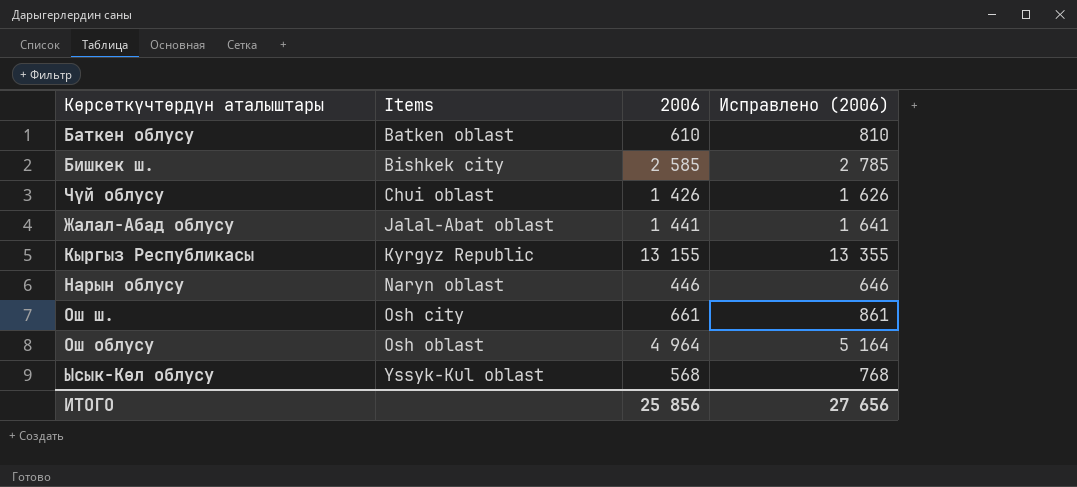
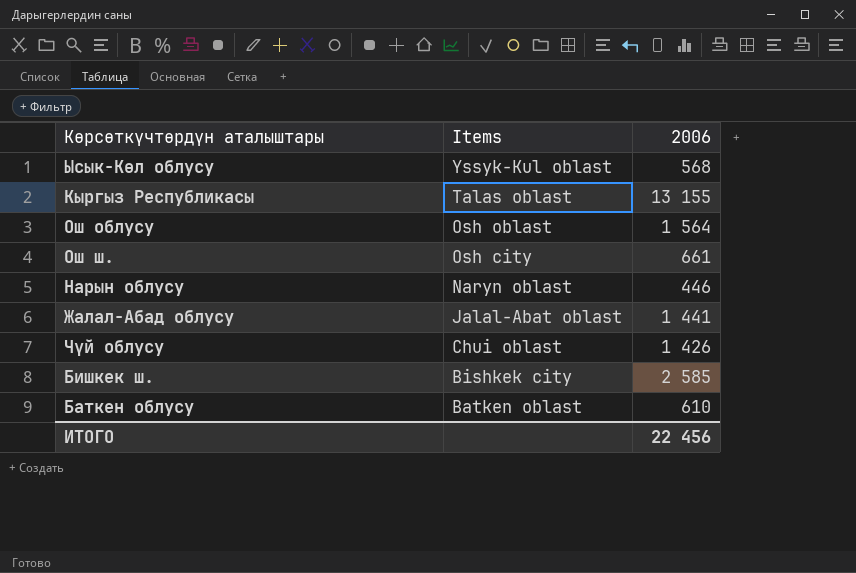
row order: Items ascending -> Items descending
column Исправлено (2006) | formula: [2006] + 200 -> none
Кыргыз Республикасы | Items: Kyrgyz Republic -> Talas oblast
Ош облусу | 2006: 4 964 -> 1 564
ИТОГО | 2006: 25 856 -> 22 456

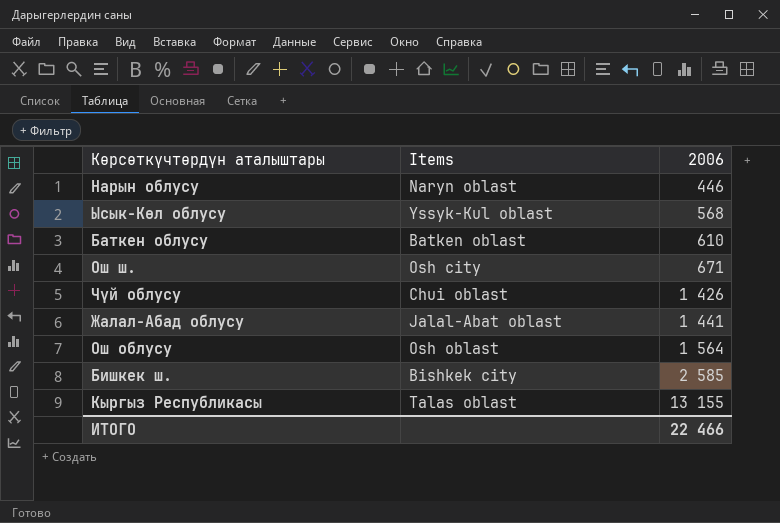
row order: Items descending -> 2006 ascending
Ош ш. | 2006: 661 -> 671
ИТОГО | 2006: 22 456 -> 22 466

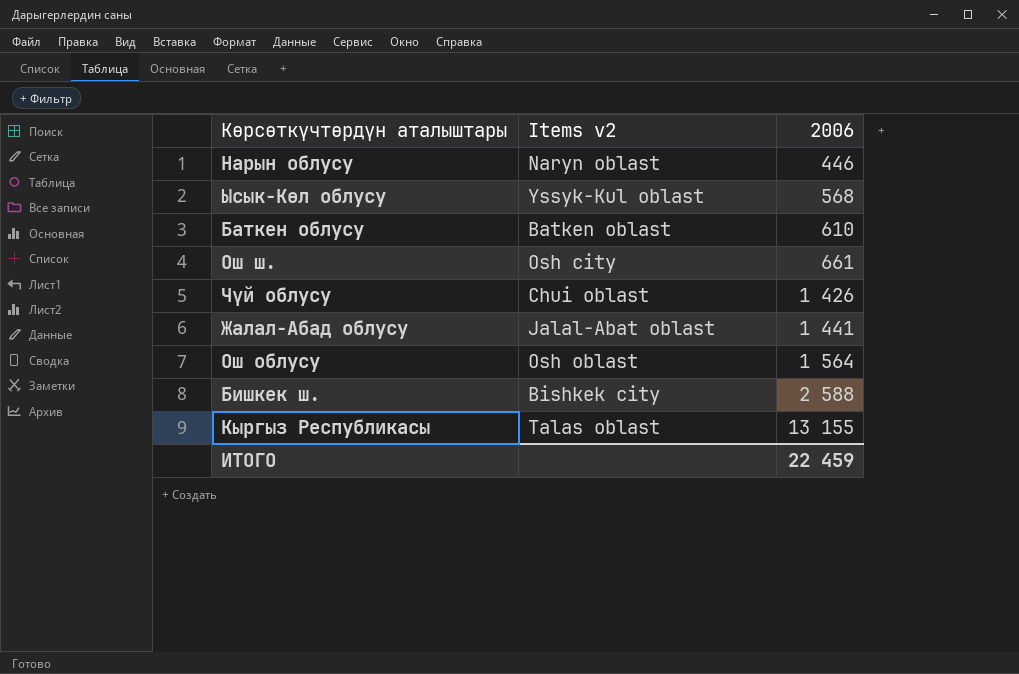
column name: Items -> Items v2
Ош ш. | 2006: 671 -> 661
Бишкек ш. | 2006: 2 585 -> 2 588
ИТОГО | 2006: 22 466 -> 22 459

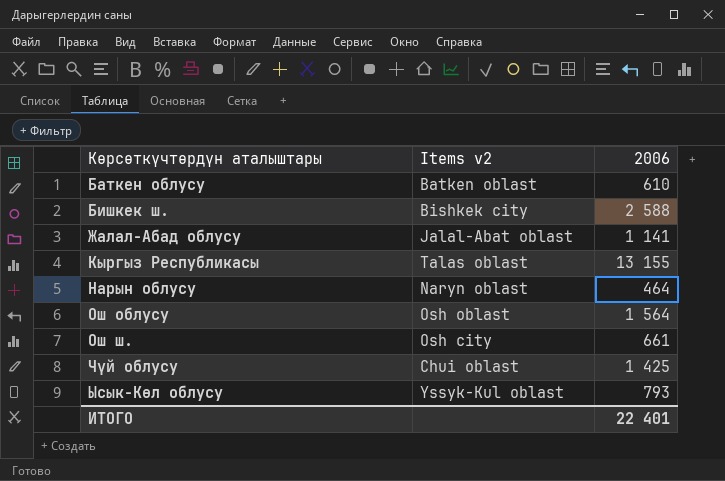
row order: 2006 ascending -> Көрсөткүчтөрдүн аталыштары ascending
Жалал-Абад облусу | 2006: 1 441 -> 1 141
Нарын облусу | 2006: 446 -> 464
Чүй облусу | 2006: 1 426 -> 1 425
Ысык-Көл облусу | 2006: 568 -> 793
ИТОГО | 2006: 22 459 -> 22 401

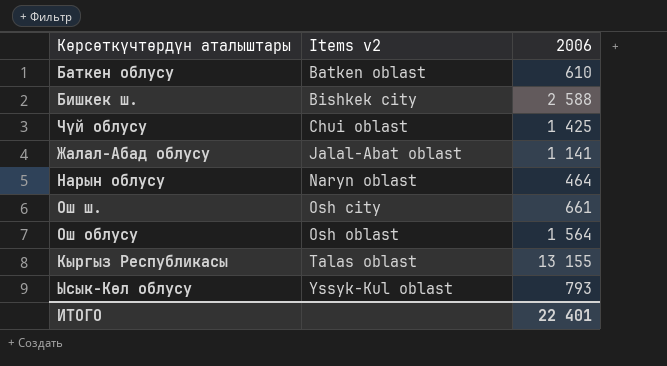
row order: Көрсөткүчтөрдүн аталыштары ascending -> Items v2 ascending

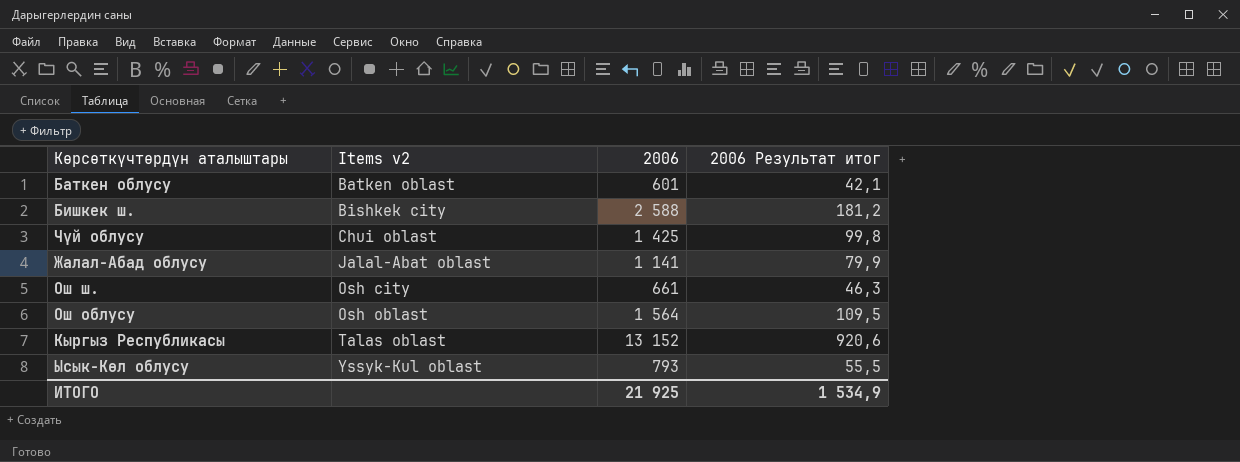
column 2006 Результат итог | formula: none -> [2006] * 0,07
row Нарын облусу: Naryn oblast | 464 -> none
Баткен облусу | 2006: 610 -> 601
Кыргыз Республикасы | 2006: 13 155 -> 13 152
ИТОГО | 2006: 22 401 -> 21 925

